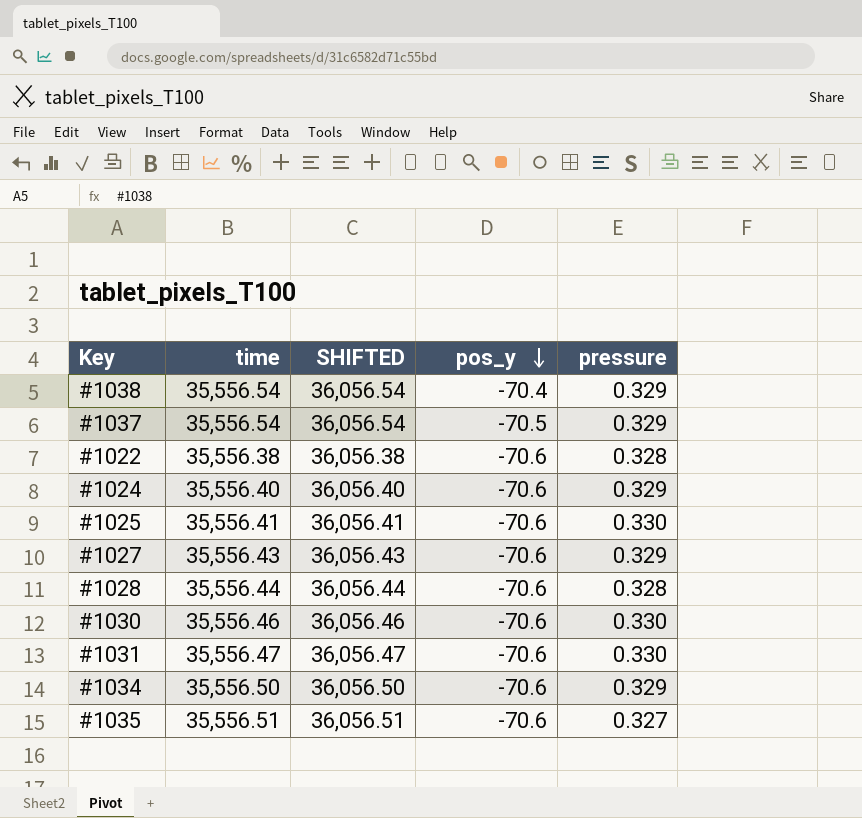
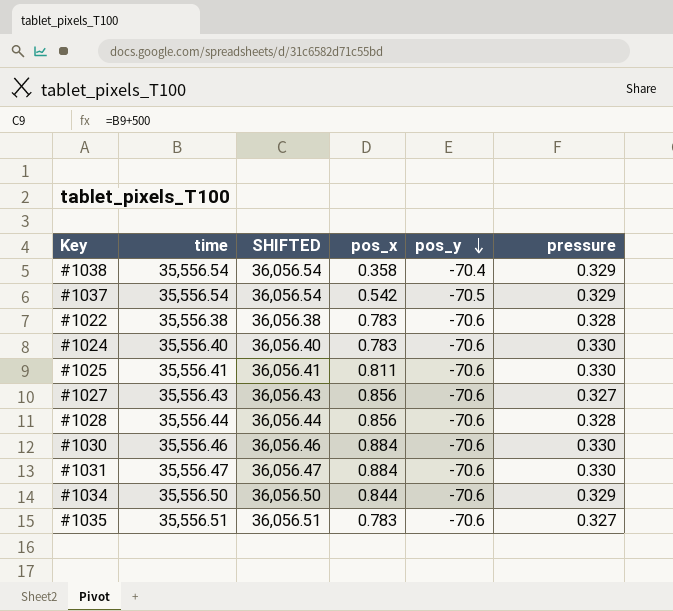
column pos_x | position: none -> 4
#1024 | pressure: 0.329 -> 0.330
#1027 | pressure: 0.329 -> 0.327

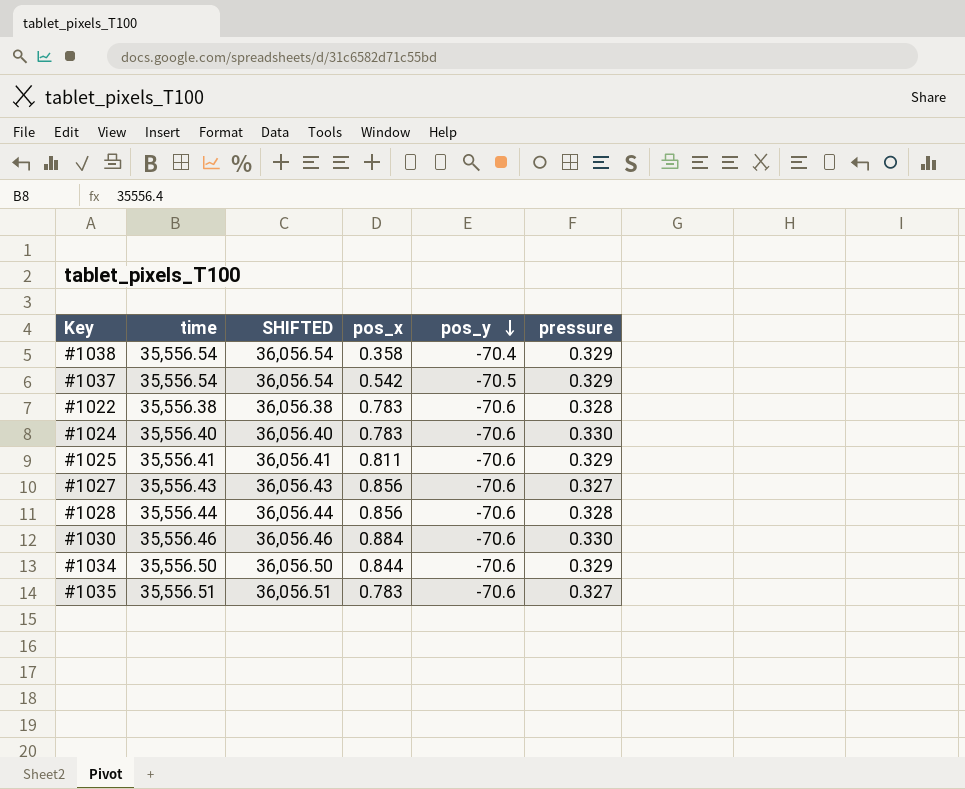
row #1031: 35,556.47 | 36,056.47 | 0.884 | -70.6 | 0.330 -> none
#1025 | pressure: 0.330 -> 0.329

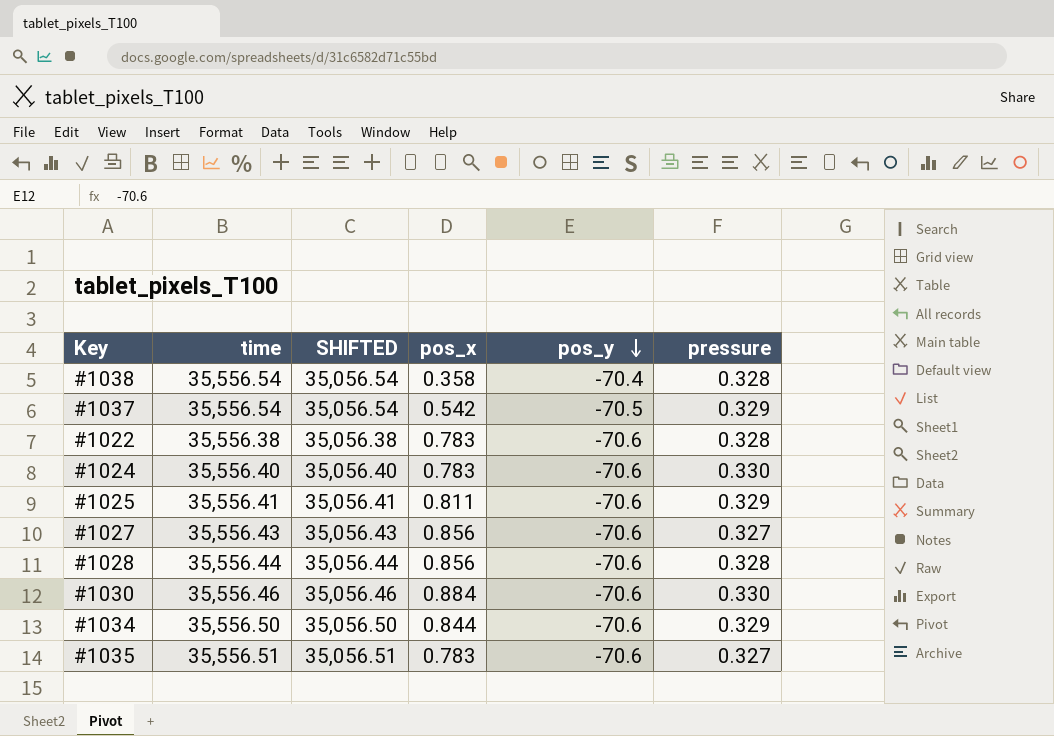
column SHIFTED | formula: [time] + 500 -> [time] - 500
#1038 | pressure: 0.329 -> 0.328

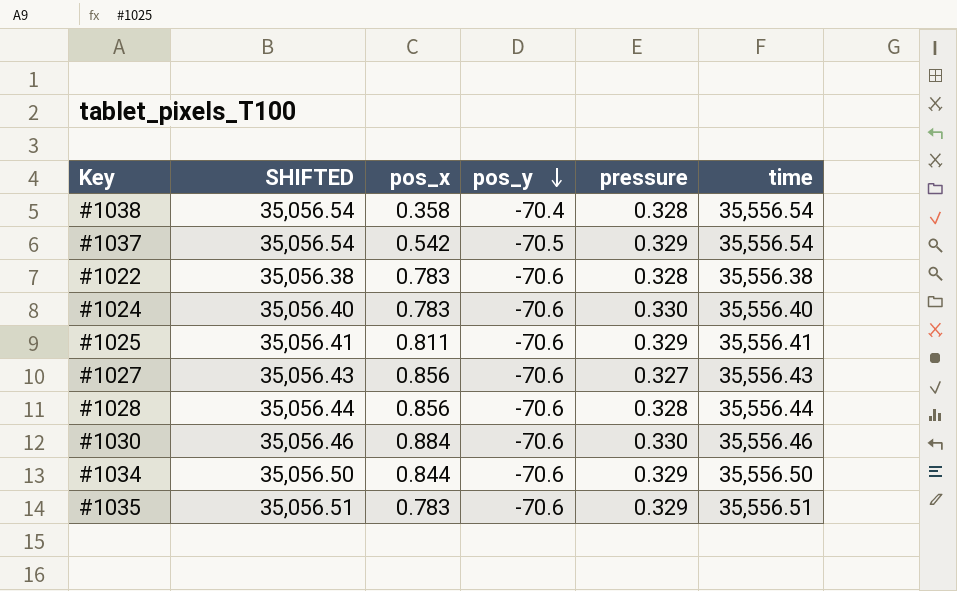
column time | position: 2 -> 6
#1035 | pressure: 0.327 -> 0.329

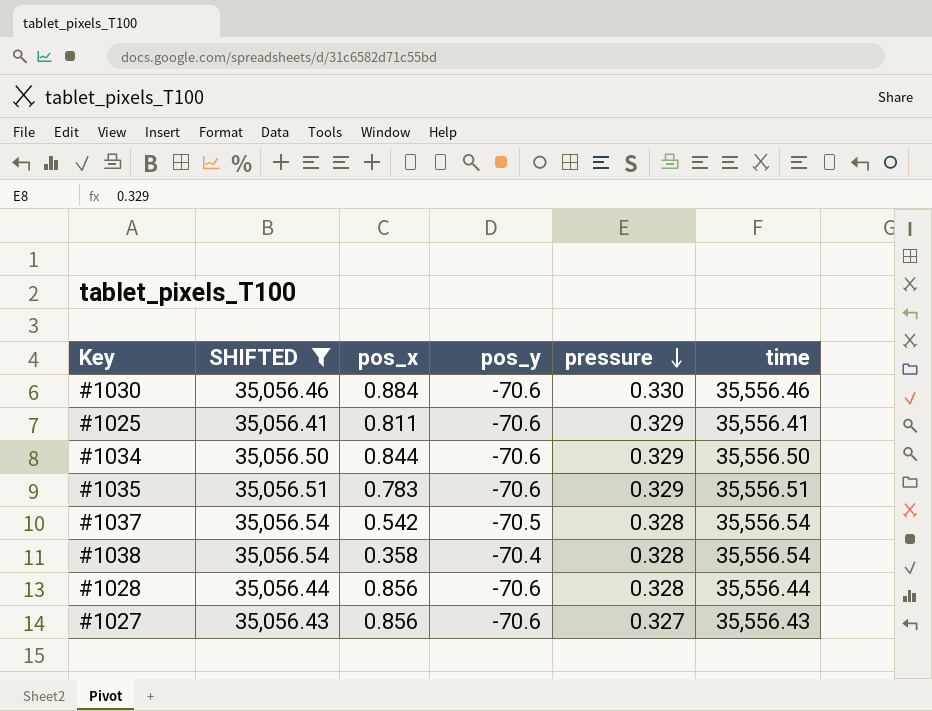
filter: none -> SHIFTED >= 35,056.41
row order: pos_y descending -> pressure descending
#1037 | pressure: 0.329 -> 0.328

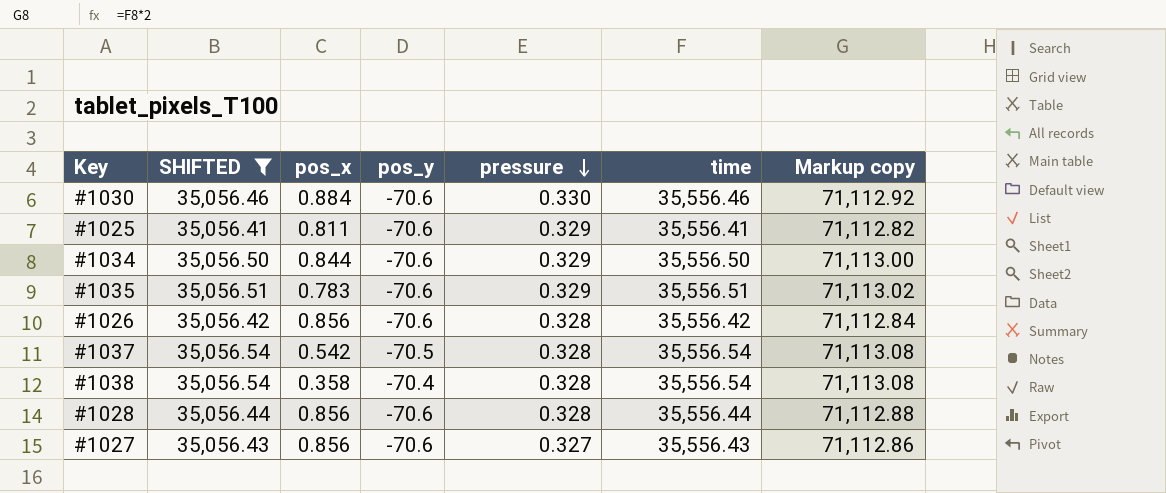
column Markup copy | formula: none -> [time] * 2
row #1026: none -> 35,056.42 | 0.856 | -70.6 | 0.328 | 35,556.42 | 71,112.84

